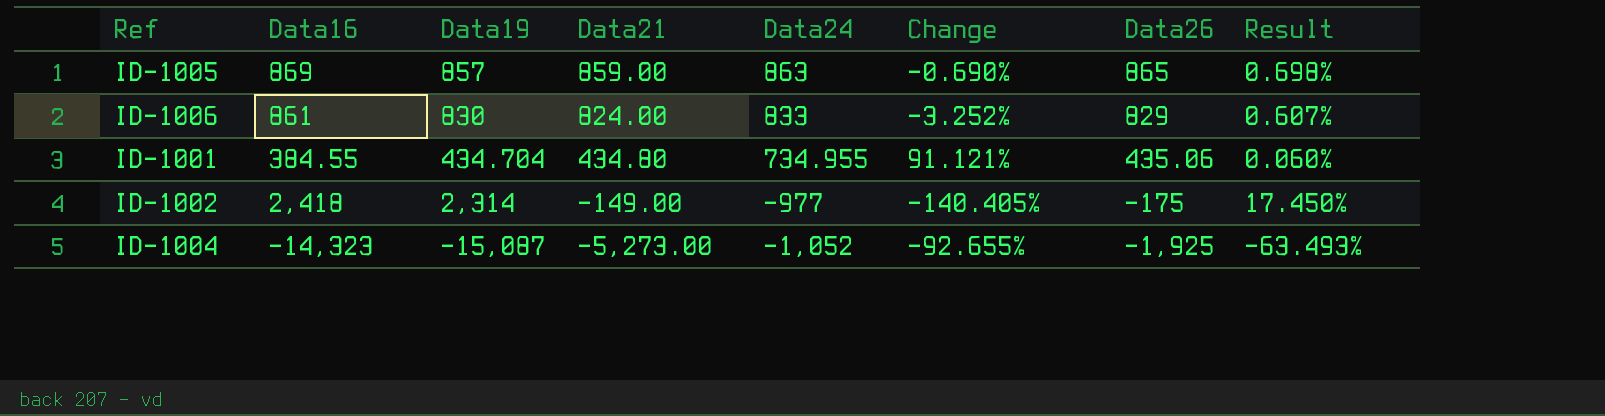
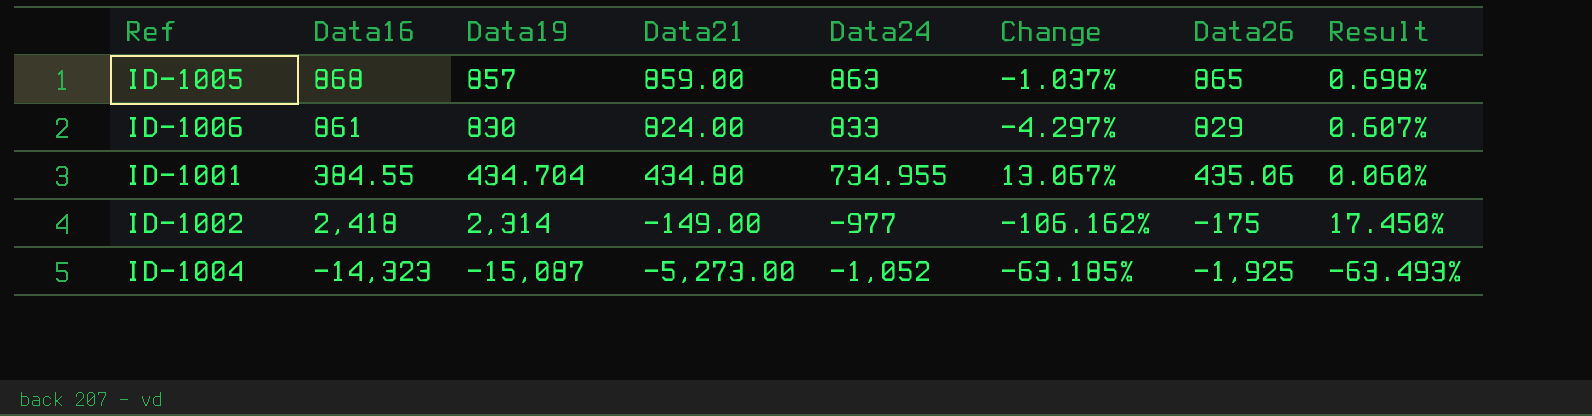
column Change | formula: ([Data24] - [Data16]) / [Data16] -> ([Data21] - [Data16]) / [Data16]
ID-1005 | Data16: 869 -> 868

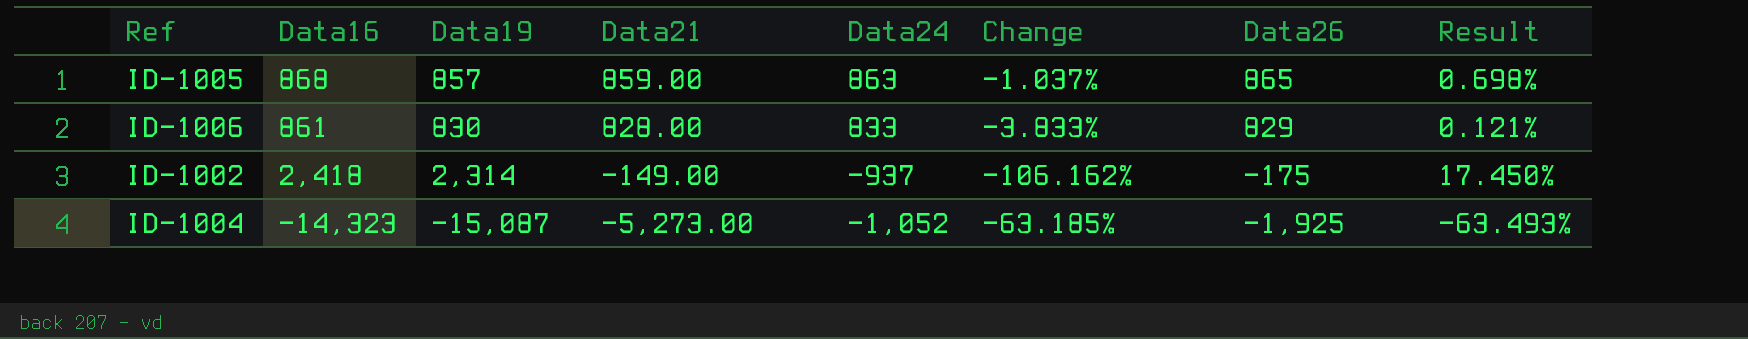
row ID-1001: 384.55 | 434.704 | 434.80 | 734.955 | 13.067% | 435.06 | 0.060% -> none
ID-1006 | Data21: 824.00 -> 828.00
ID-1006 | Change: -4.297% -> -3.833%
ID-1006 | Result: 0.607% -> 0.121%
ID-1002 | Data24: -977 -> -937

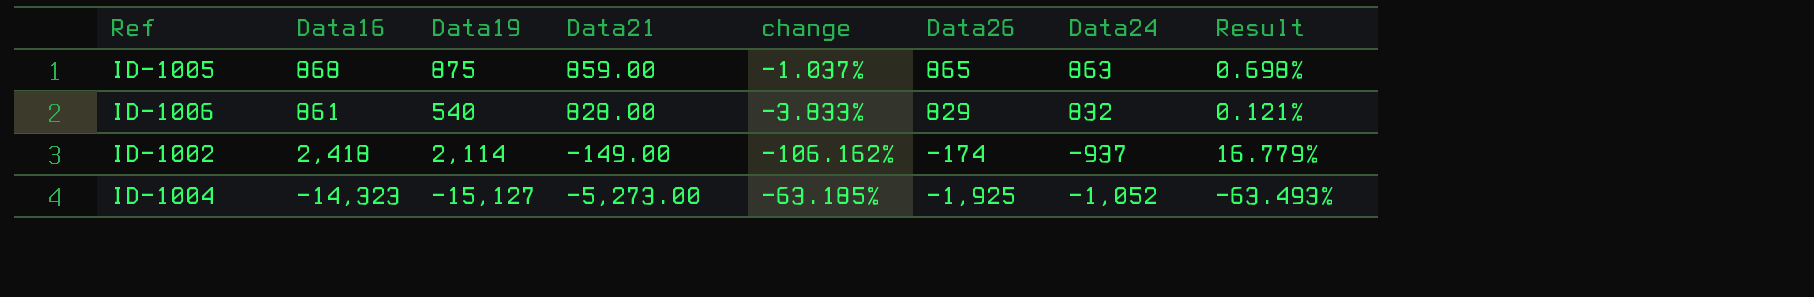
column name: Change -> change
column Data24 | position: 5 -> 7
ID-1005 | Data19: 857 -> 875
ID-1006 | Data19: 830 -> 540
ID-1006 | Data24: 833 -> 832
ID-1002 | Data19: 2,314 -> 2,114
ID-1002 | Data26: -175 -> -174
ID-1002 | Result: 17.450% -> 16.779%
ID-1004 | Data19: -15,087 -> -15,127

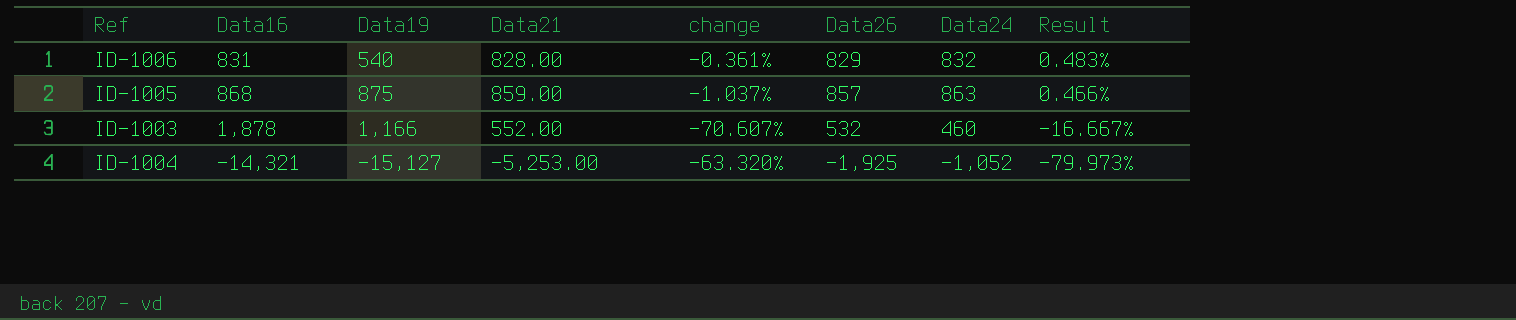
row order: Data21 descending -> Result descending
column Result | formula: ([Data26] - [Data21]) / [Data21] -> ([Data24] - [Data21]) / [Data21]
row ID-1002: 2,418 | 2,114 | -149.00 | -106.162% | -174 | -937 | 16.779% -> none
ID-1006 | Data16: 861 -> 831
ID-1006 | change: -3.833% -> -0.361%
ID-1005 | Data26: 865 -> 857
row ID-1003: none -> 1,878 | 1,166 | 552.00 | -70.607% | 532 | 460 | -16.667%
ID-1004 | Data16: -14,323 -> -14,321
ID-1004 | Data21: -5,273.00 -> -5,253.00
ID-1004 | change: -63.185% -> -63.320%

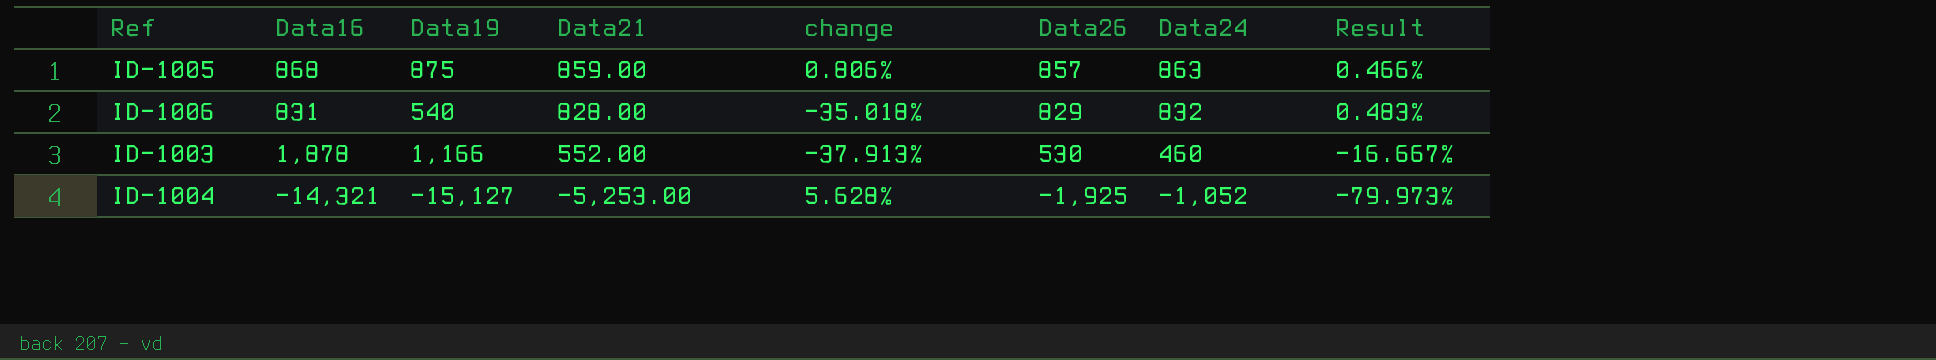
row order: Result descending -> Data21 descending
column change | formula: ([Data21] - [Data16]) / [Data16] -> ([Data19] - [Data16]) / [Data16]
ID-1003 | Data26: 532 -> 530

